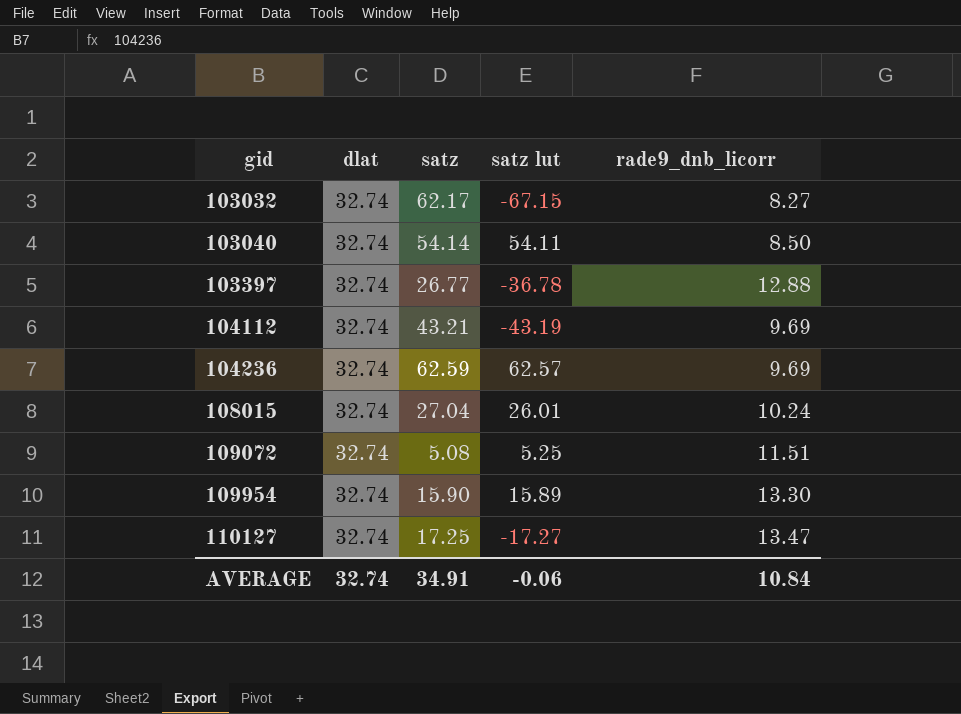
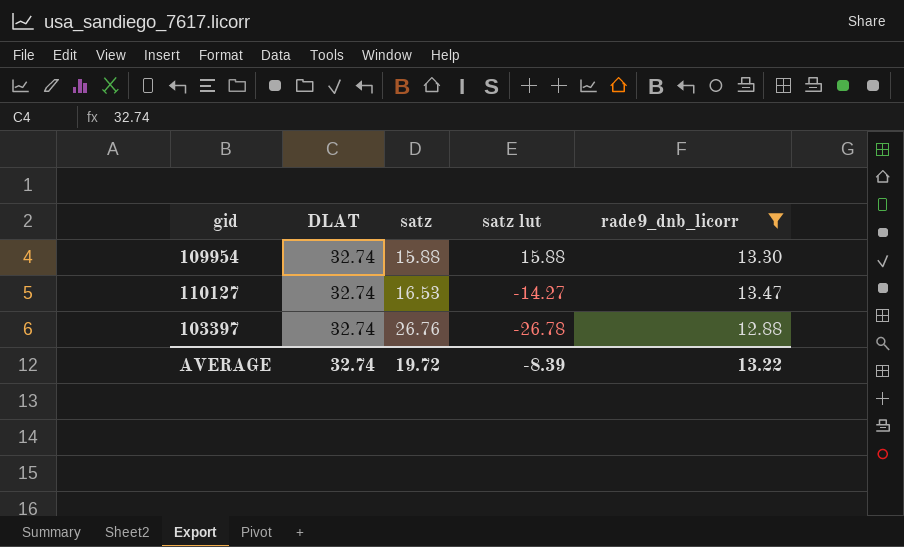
filter: none -> rade9_dnb_licorr >= 12.88
row order: gid ascending -> satz ascending
column name: dlat -> DLAT
109954 | satz: 15.90 -> 15.88
109954 | satz lut: 15.89 -> 15.88
110127 | satz: 17.25 -> 16.53
110127 | satz lut: -17.27 -> -14.27
103397 | satz: 26.77 -> 26.76
103397 | satz lut: -36.78 -> -26.78
AVERAGE | satz: 34.91 -> 19.72
AVERAGE | satz lut: -0.06 -> -8.39
AVERAGE | rade9_dnb_licorr: 10.84 -> 13.22

